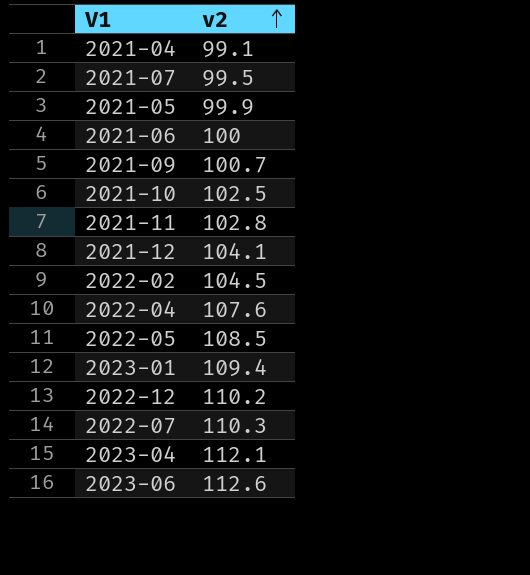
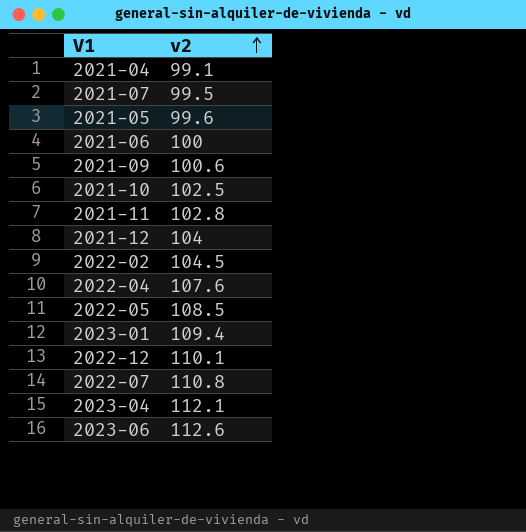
2021-05 | v2: 99.9 -> 99.6
2021-09 | v2: 100.7 -> 100.6
2021-12 | v2: 104.1 -> 104
2022-12 | v2: 110.2 -> 110.1
2022-07 | v2: 110.3 -> 110.8

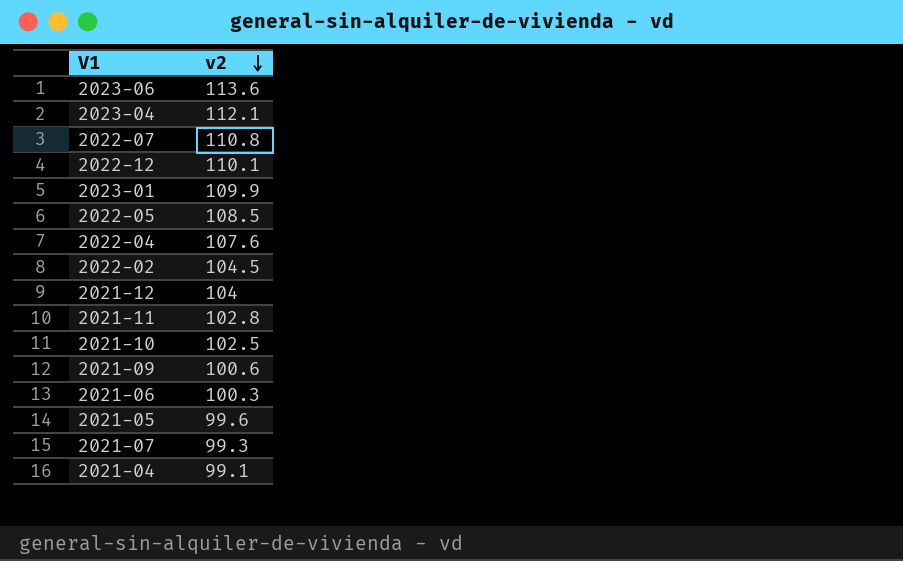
row order: v2 ascending -> v2 descending
2023-06 | v2: 112.6 -> 113.6
2023-01 | v2: 109.4 -> 109.9
2021-06 | v2: 100 -> 100.3
2021-07 | v2: 99.5 -> 99.3

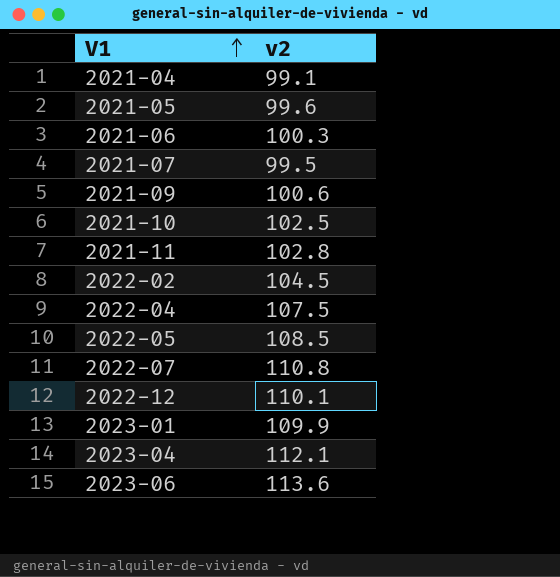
row order: v2 descending -> V1 ascending
row 2021-12: 104 -> none
2021-07 | v2: 99.3 -> 99.5
2022-04 | v2: 107.6 -> 107.5

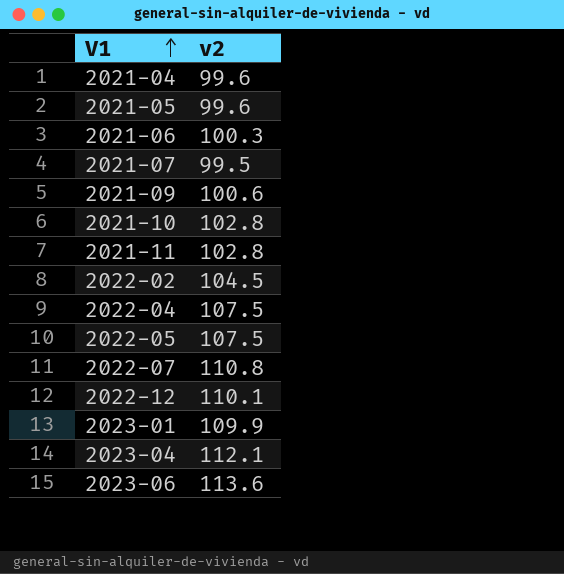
2021-04 | v2: 99.1 -> 99.6
2021-10 | v2: 102.5 -> 102.8
2022-05 | v2: 108.5 -> 107.5

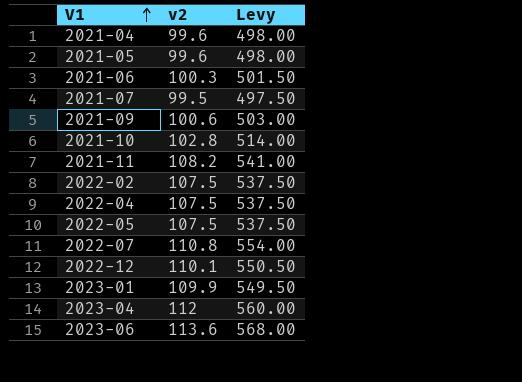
column Levy | formula: none -> [v2] * 5
2021-11 | v2: 102.8 -> 108.2
2022-02 | v2: 104.5 -> 107.5
2023-04 | v2: 112.1 -> 112

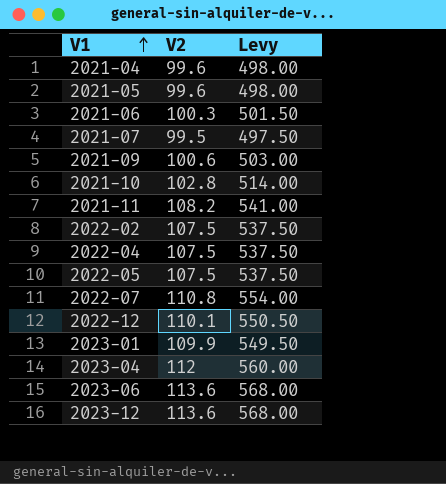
column name: v2 -> V2
row 2023-12: none -> 113.6 | 568.00

